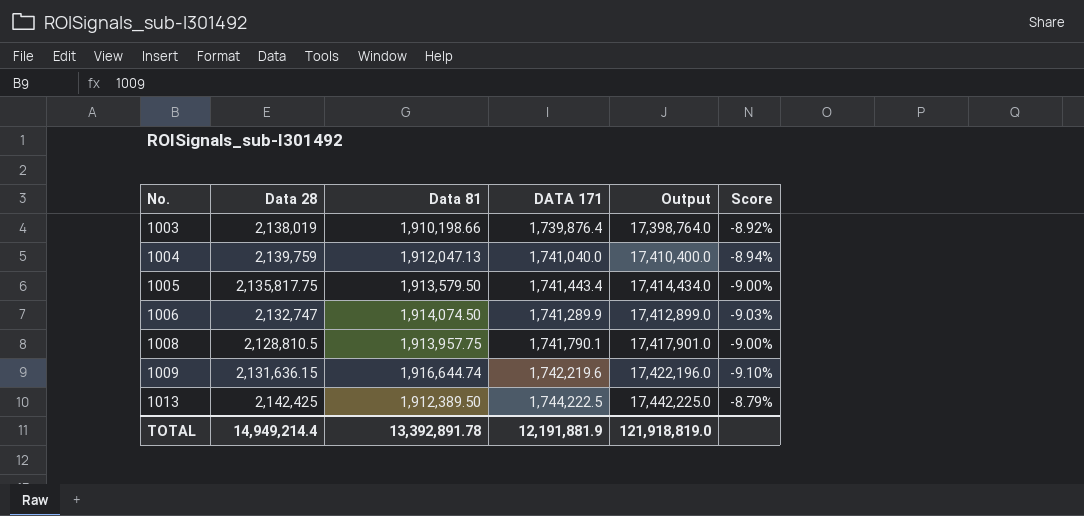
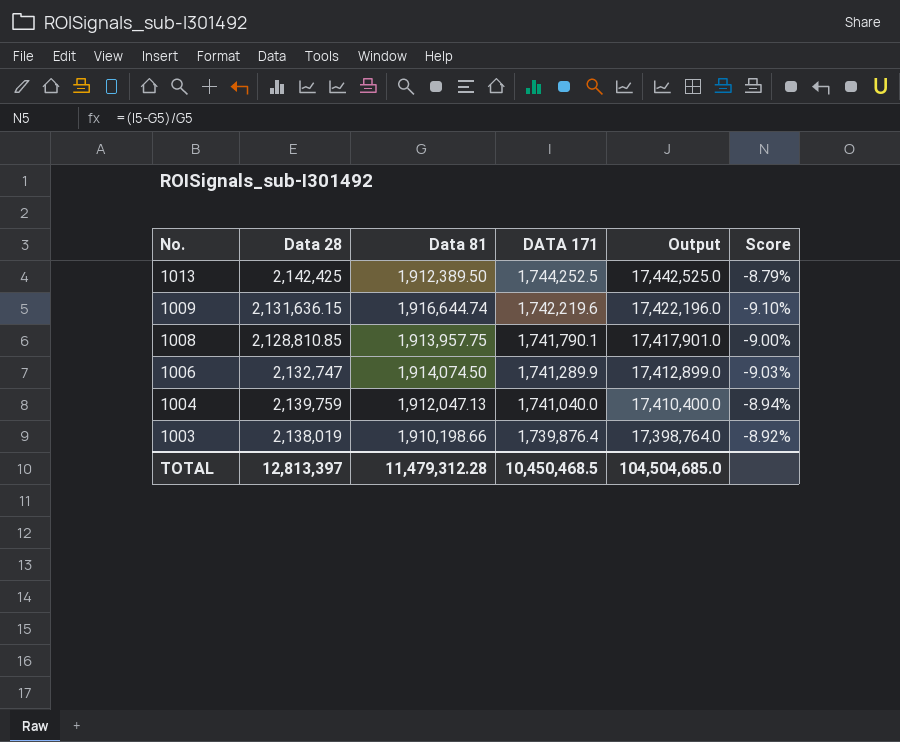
row order: No. ascending -> No. descending
row 1005: 2,135,817.75 | 1,913,579.50 | 1,741,443.4 | 17,414,434.0 | -9.00% -> none
1013 | DATA 171: 1,744,222.5 -> 1,744,252.5
1013 | Output: 17,442,225.0 -> 17,442,525.0
1008 | Data 28: 2,128,810.5 -> 2,128,810.85
TOTAL | Data 28: 14,949,214.4 -> 12,813,397
TOTAL | Data 81: 13,392,891.78 -> 11,479,312.28
TOTAL | DATA 171: 12,191,881.9 -> 10,450,468.5
TOTAL | Output: 121,918,819.0 -> 104,504,685.0

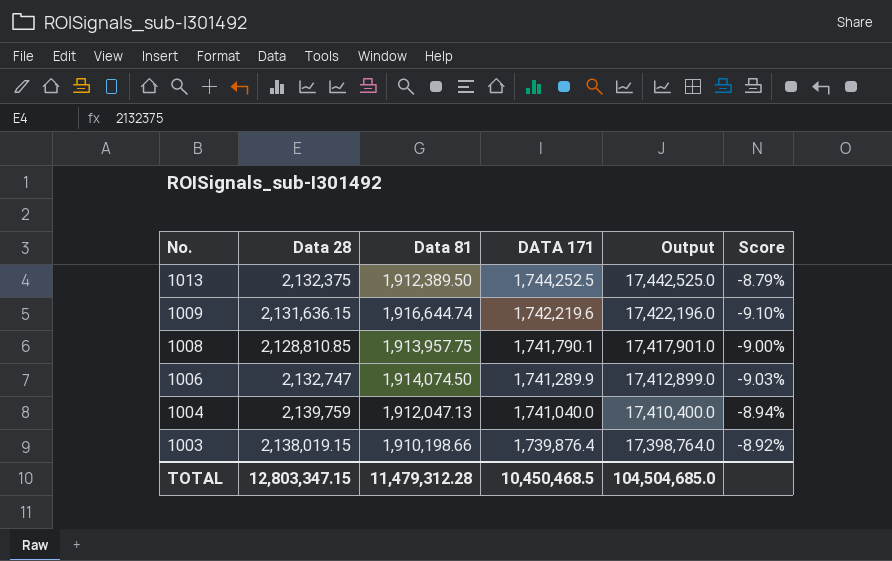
1013 | Data 28: 2,142,425 -> 2,132,375
1003 | Data 28: 2,138,019 -> 2,138,019.15
TOTAL | Data 28: 12,813,397 -> 12,803,347.15

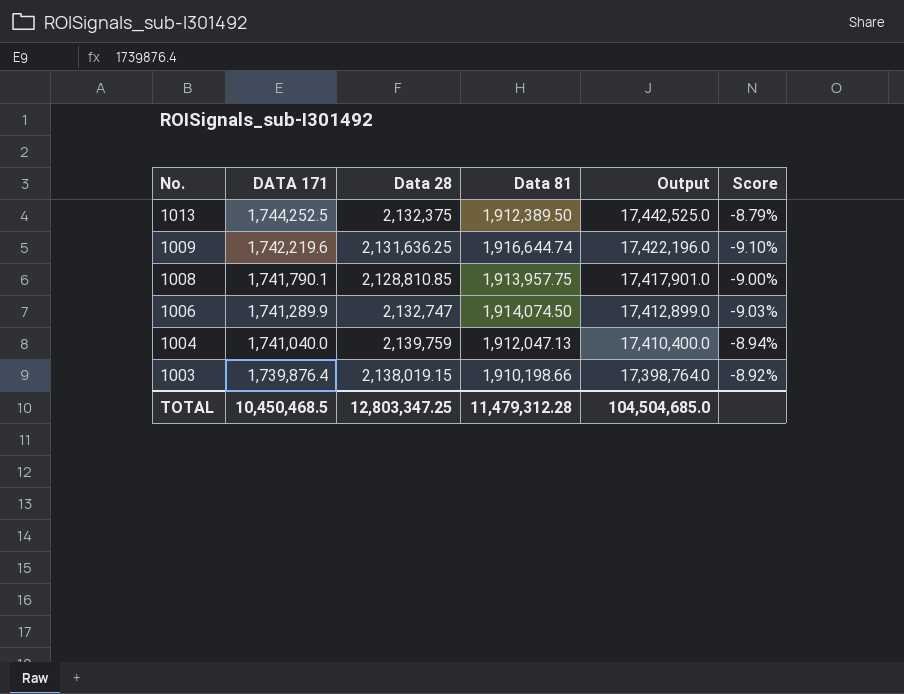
column DATA 171 | position: 4 -> 2
1009 | Data 28: 2,131,636.15 -> 2,131,636.25
TOTAL | Data 28: 12,803,347.15 -> 12,803,347.25

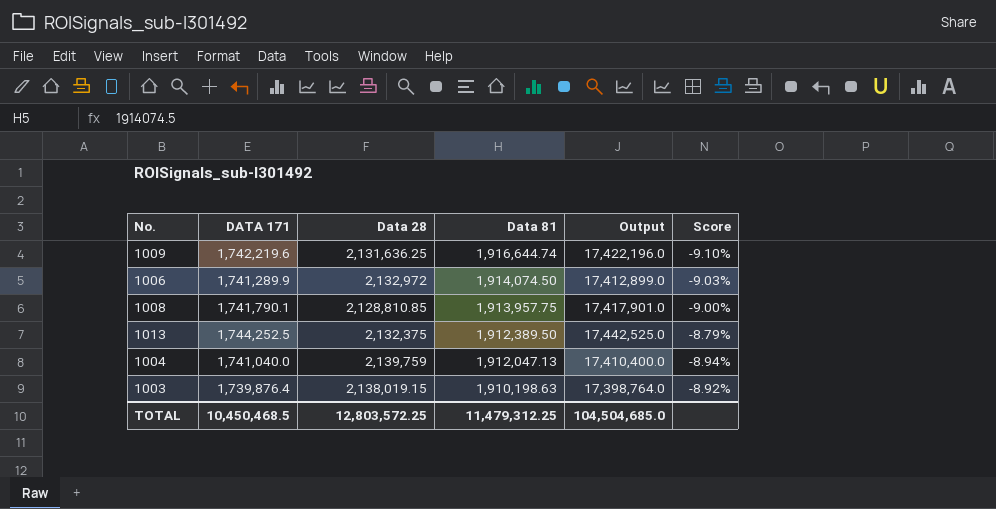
row order: No. descending -> Data 81 descending
1006 | Data 28: 2,132,747 -> 2,132,972
1003 | Data 81: 1,910,198.66 -> 1,910,198.63
TOTAL | Data 28: 12,803,347.25 -> 12,803,572.25
TOTAL | Data 81: 11,479,312.28 -> 11,479,312.25

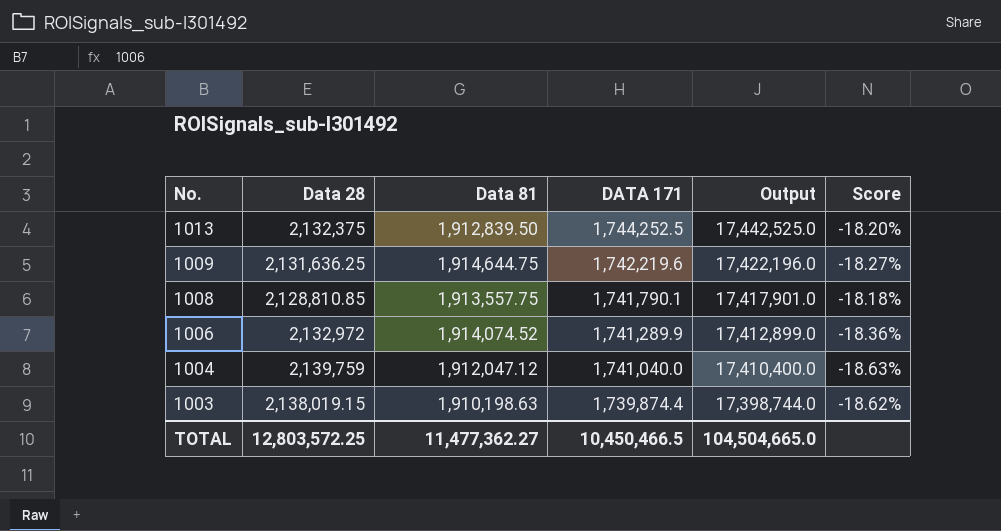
row order: Data 81 descending -> No. descending
column DATA 171 | position: 2 -> 4
column Score | formula: ([DATA 171] - [Data 81]) / [Data 81] -> ([DATA 171] - [Data 28]) / [Data 28]
1013 | Data 81: 1,912,389.50 -> 1,912,839.50
1009 | Data 81: 1,916,644.74 -> 1,914,644.75
1008 | Data 81: 1,913,957.75 -> 1,913,557.75
1006 | Data 81: 1,914,074.50 -> 1,914,074.52
1004 | Data 81: 1,912,047.13 -> 1,912,047.12
1003 | DATA 171: 1,739,876.4 -> 1,739,874.4
1003 | Output: 17,398,764.0 -> 17,398,744.0
TOTAL | Data 81: 11,479,312.25 -> 11,477,362.27
TOTAL | DATA 171: 10,450,468.5 -> 10,450,466.5
TOTAL | Output: 104,504,685.0 -> 104,504,665.0

